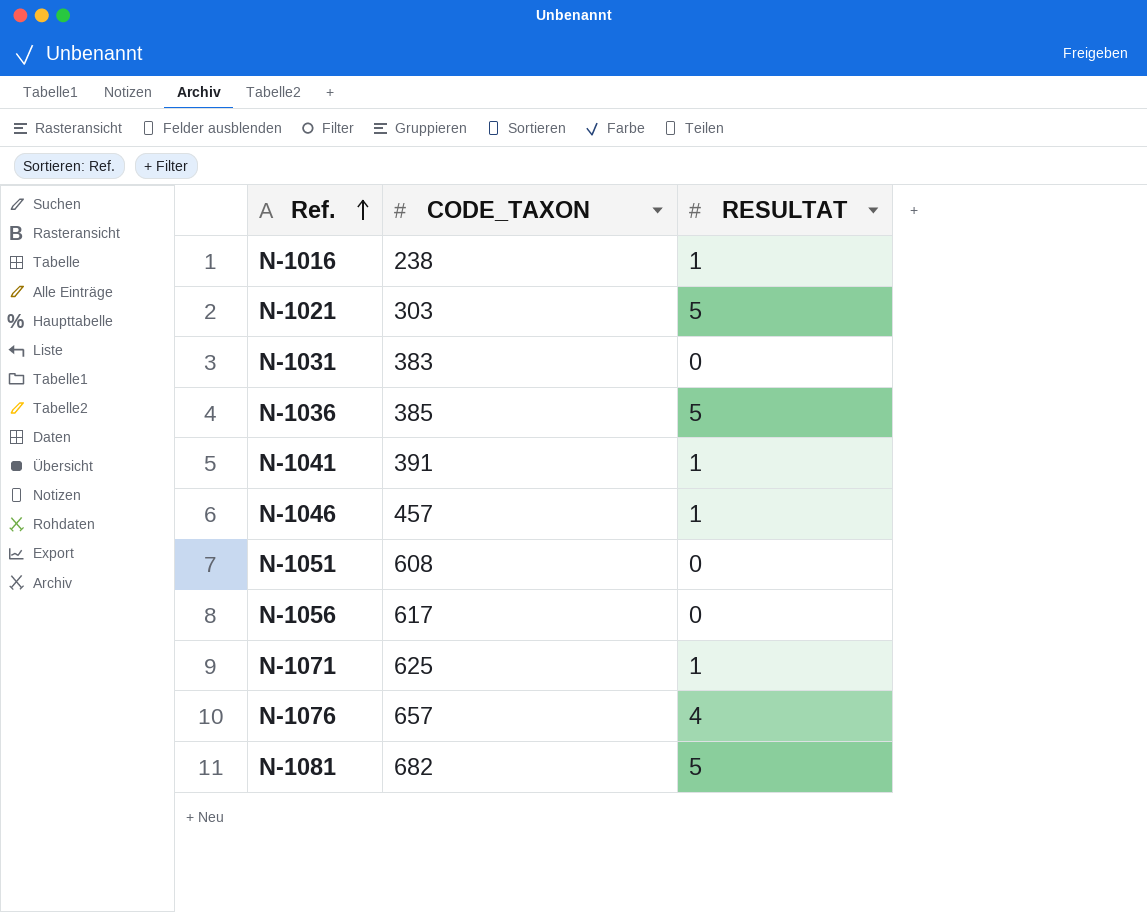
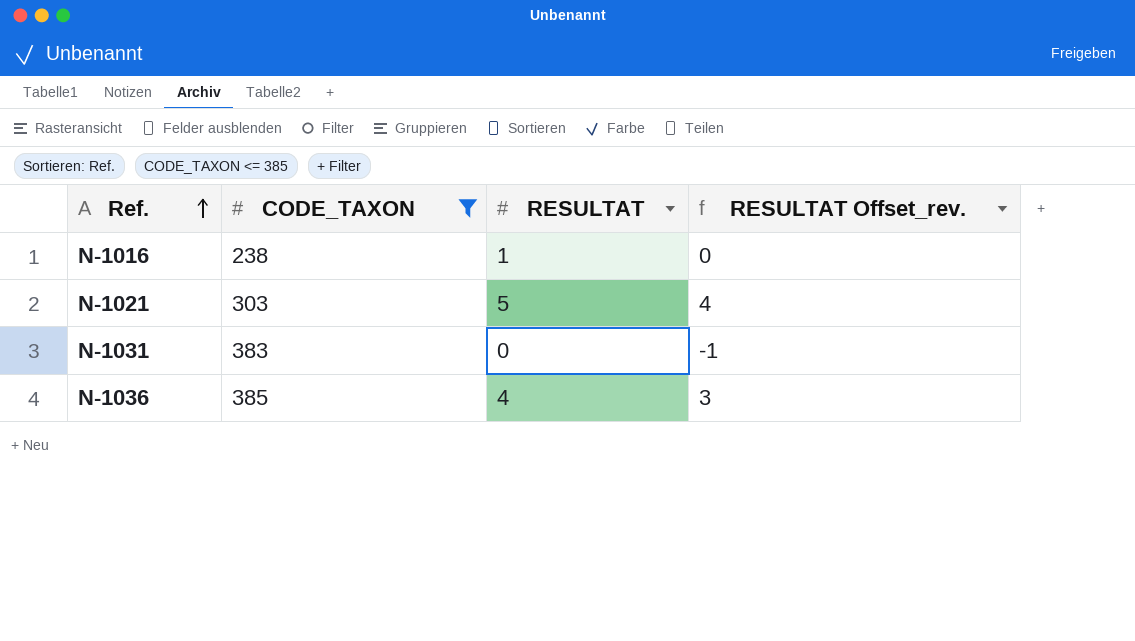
filter: none -> CODE_TAXON <= 385
column RESULTAT Offset_rev. | formula: none -> [RESULTAT] - 1
N-1036 | RESULTAT: 5 -> 4

